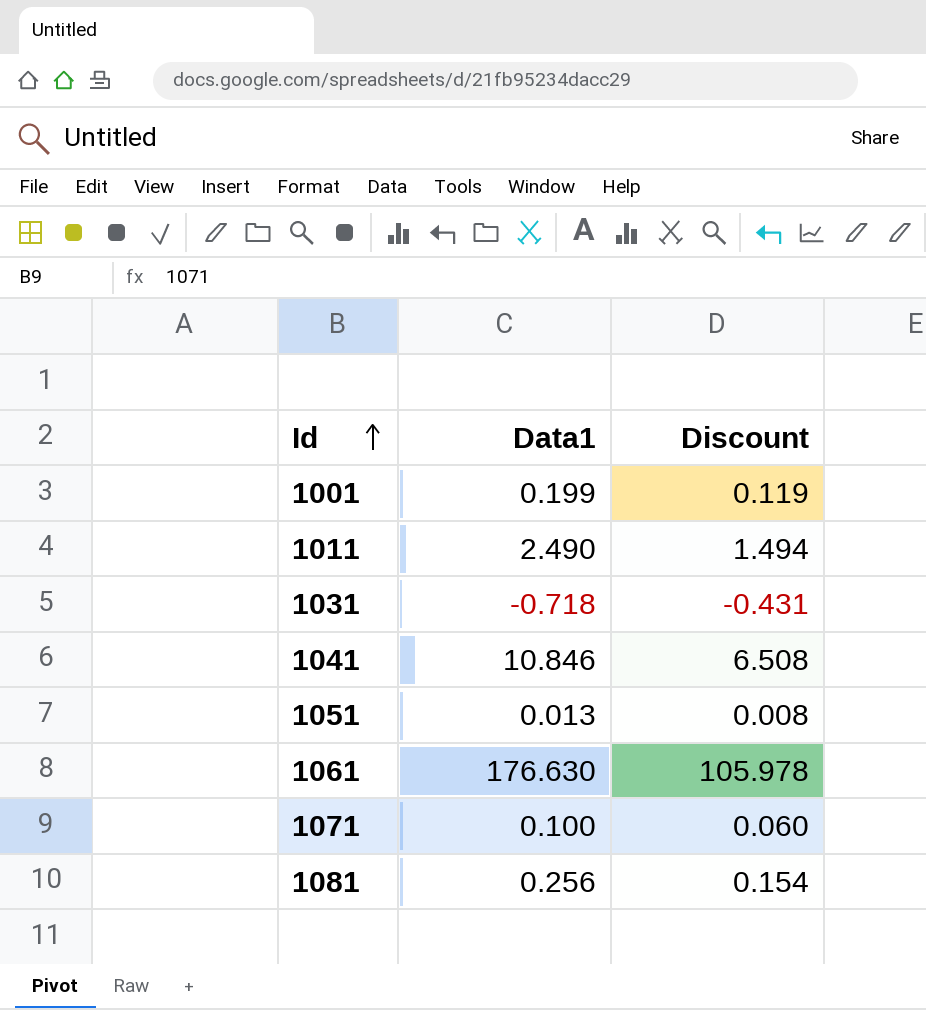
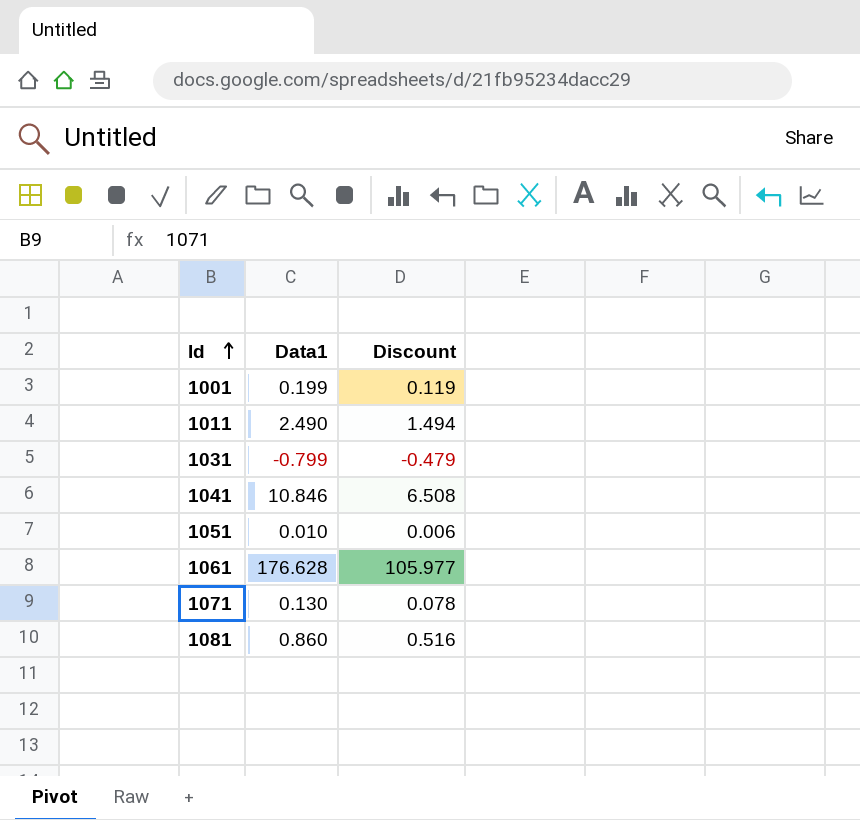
1031 | Data1: -0.718 -> -0.799
1031 | Discount: -0.431 -> -0.479
1051 | Data1: 0.013 -> 0.010
1051 | Discount: 0.008 -> 0.006
1061 | Data1: 176.630 -> 176.628
1061 | Discount: 105.978 -> 105.977
1071 | Data1: 0.100 -> 0.130
1071 | Discount: 0.060 -> 0.078
1081 | Data1: 0.256 -> 0.860
1081 | Discount: 0.154 -> 0.516

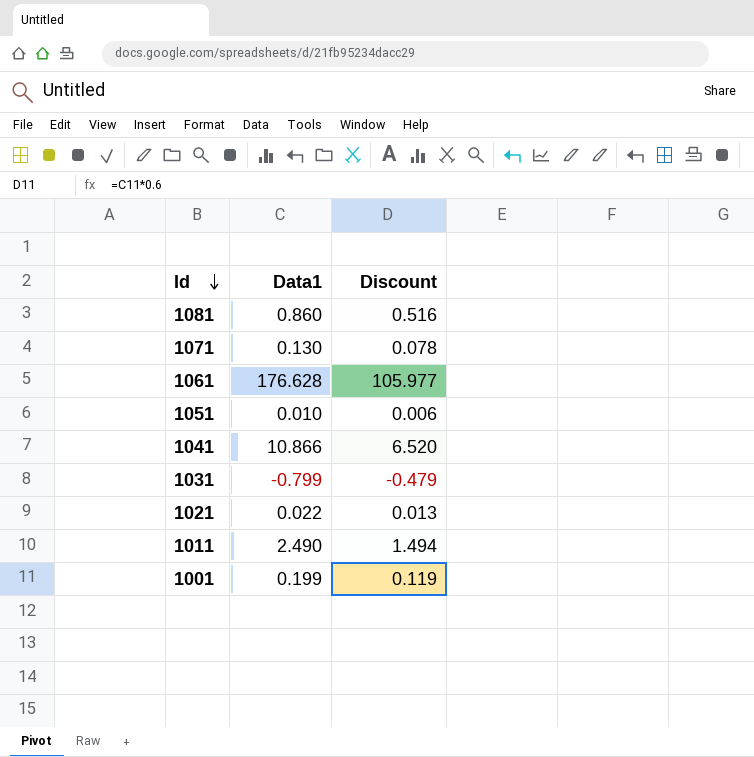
row order: Id ascending -> Id descending
1041 | Data1: 10.846 -> 10.866
1041 | Discount: 6.508 -> 6.520
row 1021: none -> 0.022 | 0.013

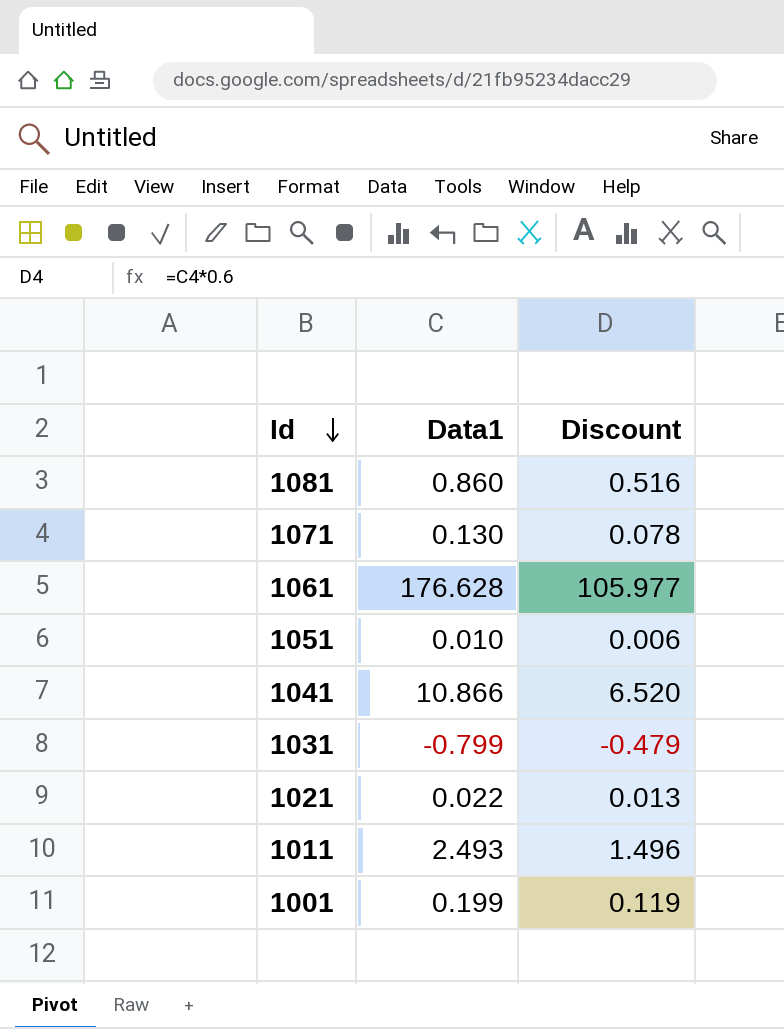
1011 | Data1: 2.490 -> 2.493
1011 | Discount: 1.494 -> 1.496

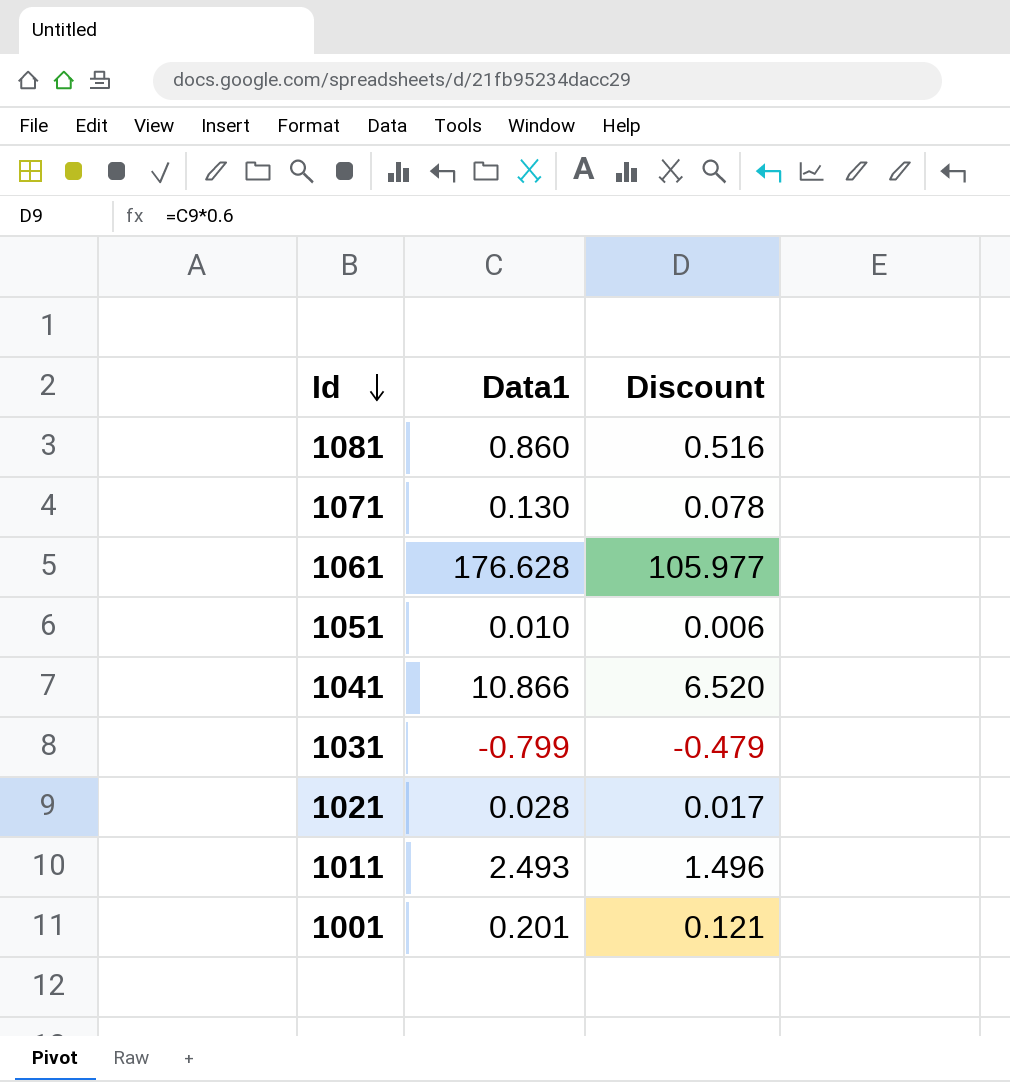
1021 | Data1: 0.022 -> 0.028
1021 | Discount: 0.013 -> 0.017
1001 | Data1: 0.199 -> 0.201
1001 | Discount: 0.119 -> 0.121

